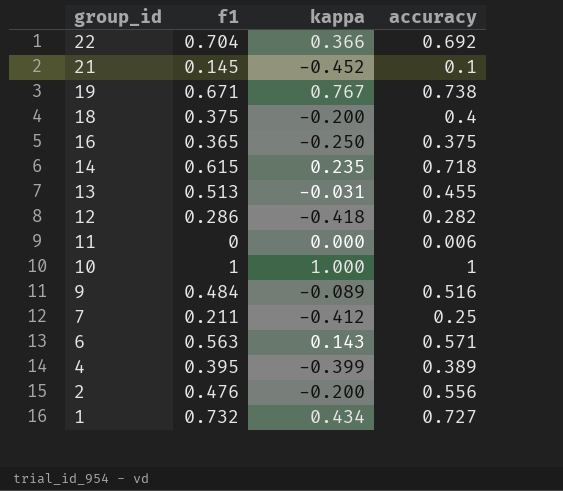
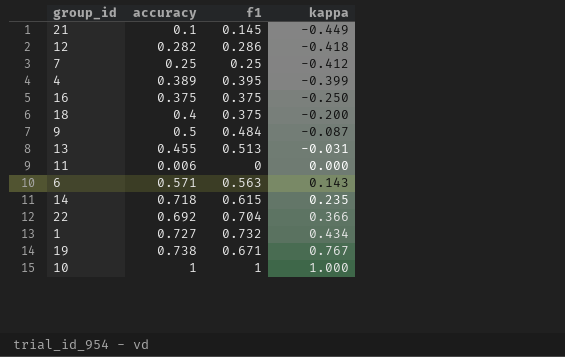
row order: group_id descending -> kappa ascending
column accuracy | position: 4 -> 2
row 2: 0.476 | -0.200 | 0.556 -> none
21 | kappa: -0.452 -> -0.449
7 | f1: 0.211 -> 0.25
16 | f1: 0.365 -> 0.375
9 | accuracy: 0.516 -> 0.5
9 | kappa: -0.089 -> -0.087

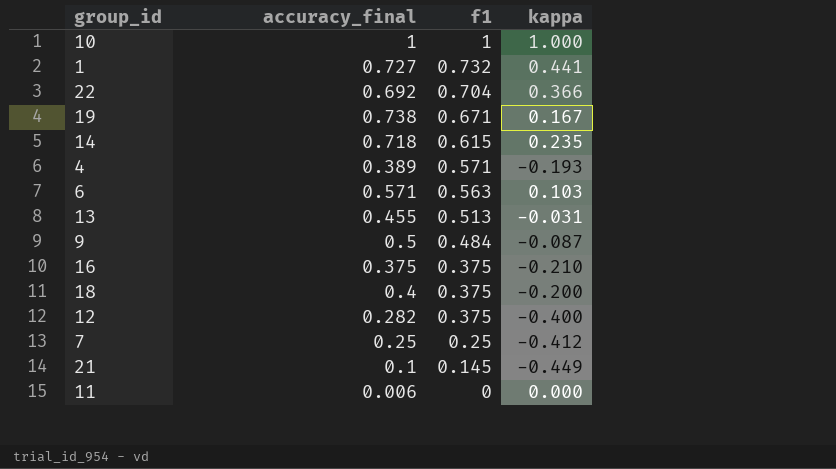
row order: kappa ascending -> f1 descending
column name: accuracy -> accuracy_final
1 | kappa: 0.434 -> 0.441
19 | kappa: 0.767 -> 0.167
4 | f1: 0.395 -> 0.571
4 | kappa: -0.399 -> -0.193
6 | kappa: 0.143 -> 0.103
16 | kappa: -0.250 -> -0.210
12 | f1: 0.286 -> 0.375
12 | kappa: -0.418 -> -0.400

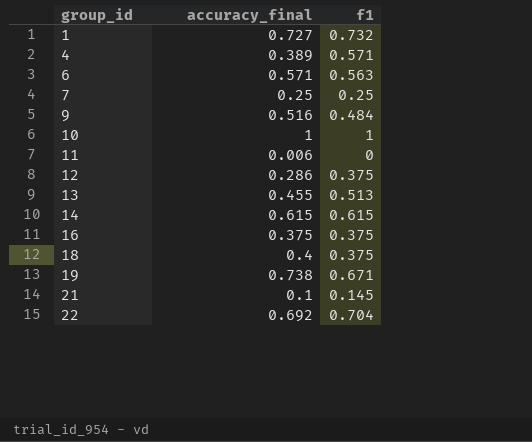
row order: f1 descending -> group_id ascending
column kappa | position: 4 -> none
9 | accuracy_final: 0.5 -> 0.516
12 | accuracy_final: 0.282 -> 0.286
14 | accuracy_final: 0.718 -> 0.615

